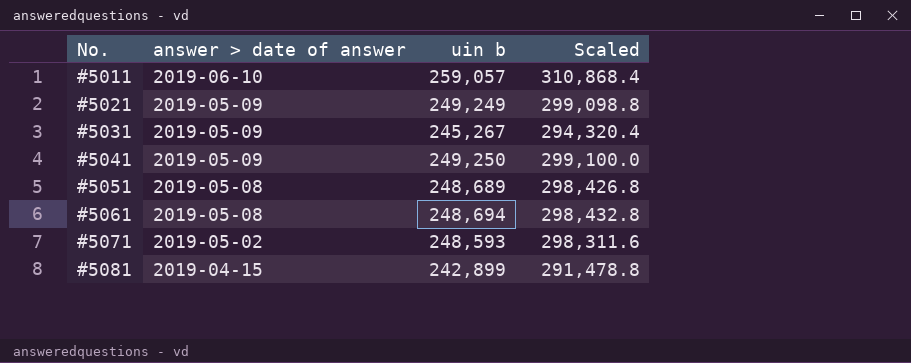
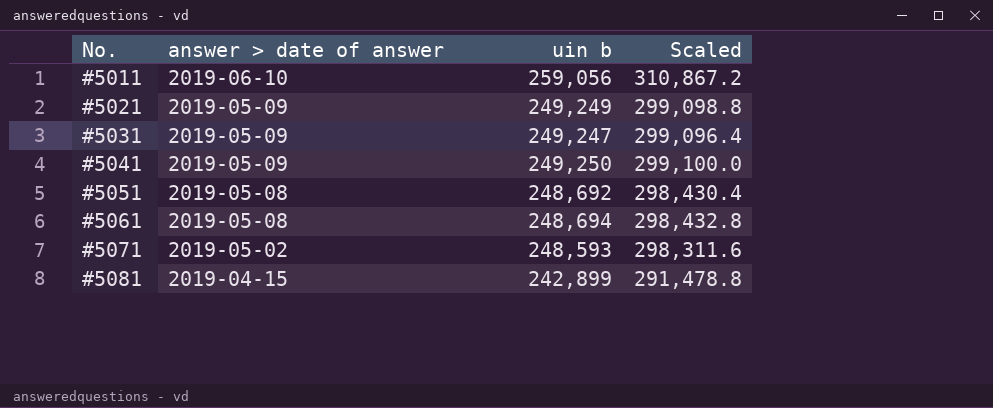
#5011 | uin b: 259,057 -> 259,056
#5011 | Scaled: 310,868.4 -> 310,867.2
#5031 | uin b: 245,267 -> 249,247
#5031 | Scaled: 294,320.4 -> 299,096.4
#5051 | uin b: 248,689 -> 248,692
#5051 | Scaled: 298,426.8 -> 298,430.4

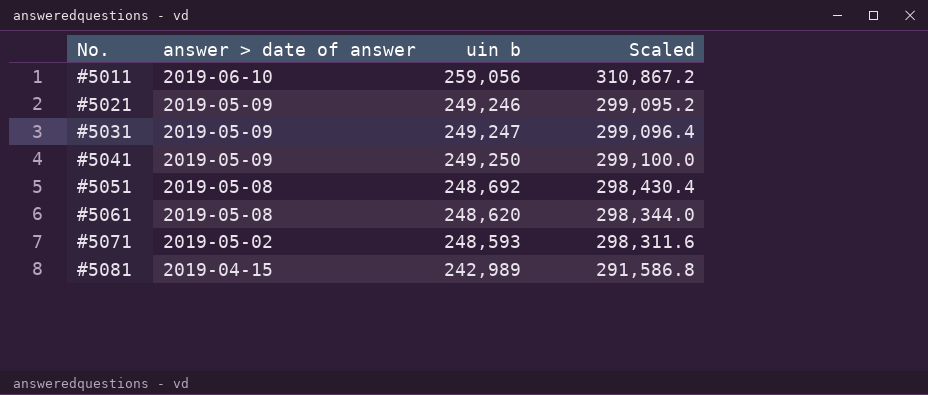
#5021 | uin b: 249,249 -> 249,246
#5021 | Scaled: 299,098.8 -> 299,095.2
#5061 | uin b: 248,694 -> 248,620
#5061 | Scaled: 298,432.8 -> 298,344.0
#5081 | uin b: 242,899 -> 242,989
#5081 | Scaled: 291,478.8 -> 291,586.8

